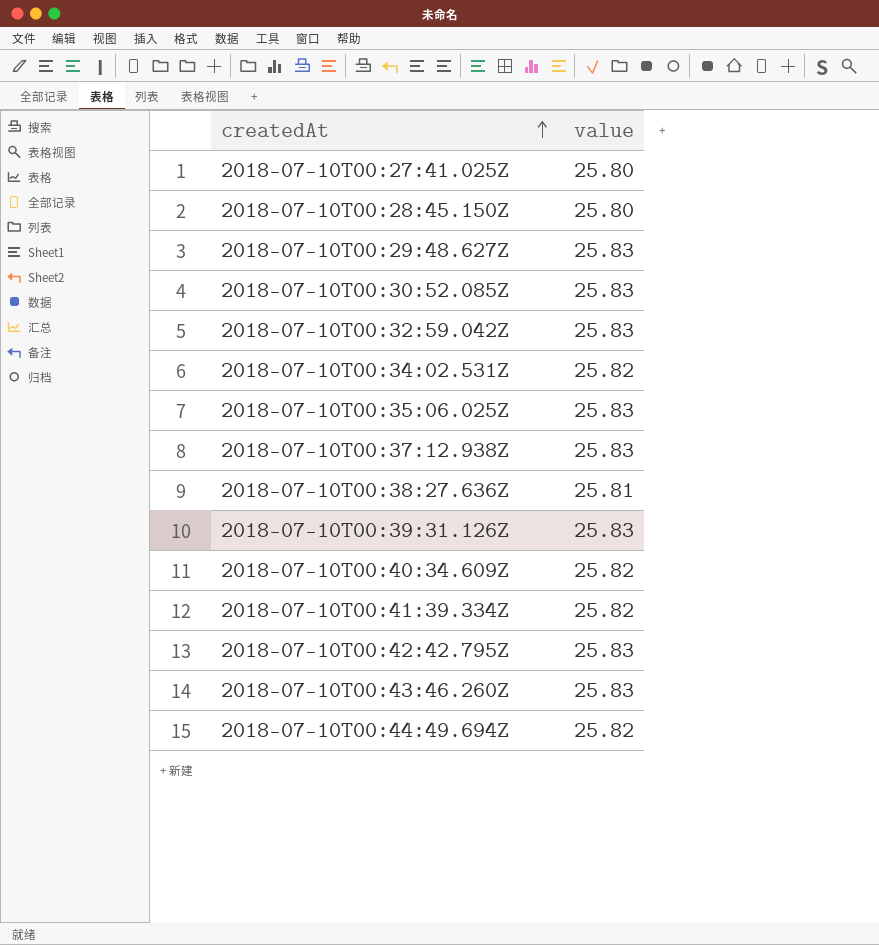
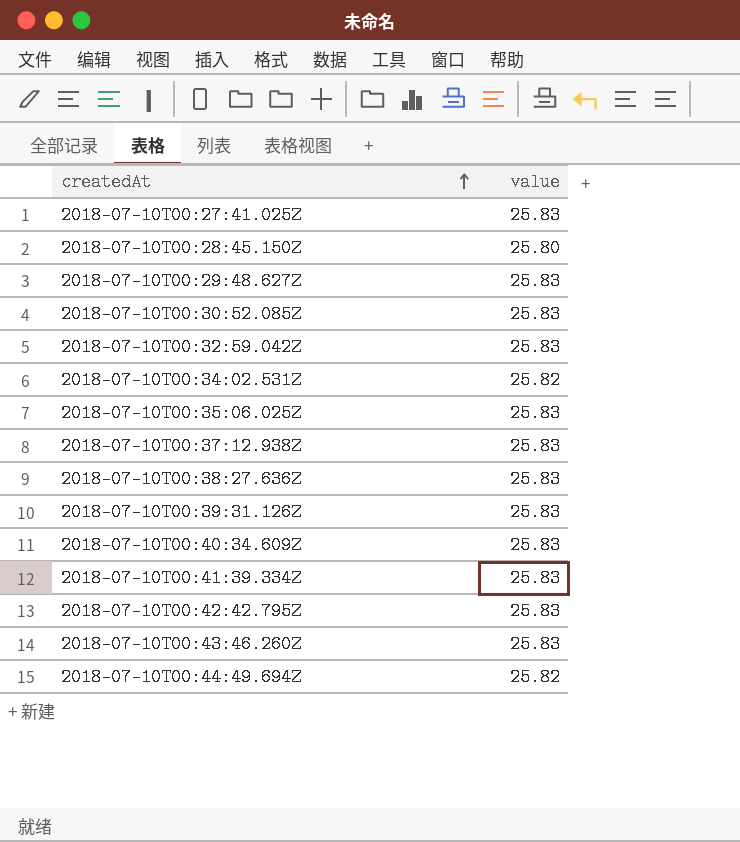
2018-07-10T00:27:41.025Z | value: 25.80 -> 25.83
2018-07-10T00:38:27.636Z | value: 25.81 -> 25.83
2018-07-10T00:40:34.609Z | value: 25.82 -> 25.83
2018-07-10T00:41:39.334Z | value: 25.82 -> 25.83

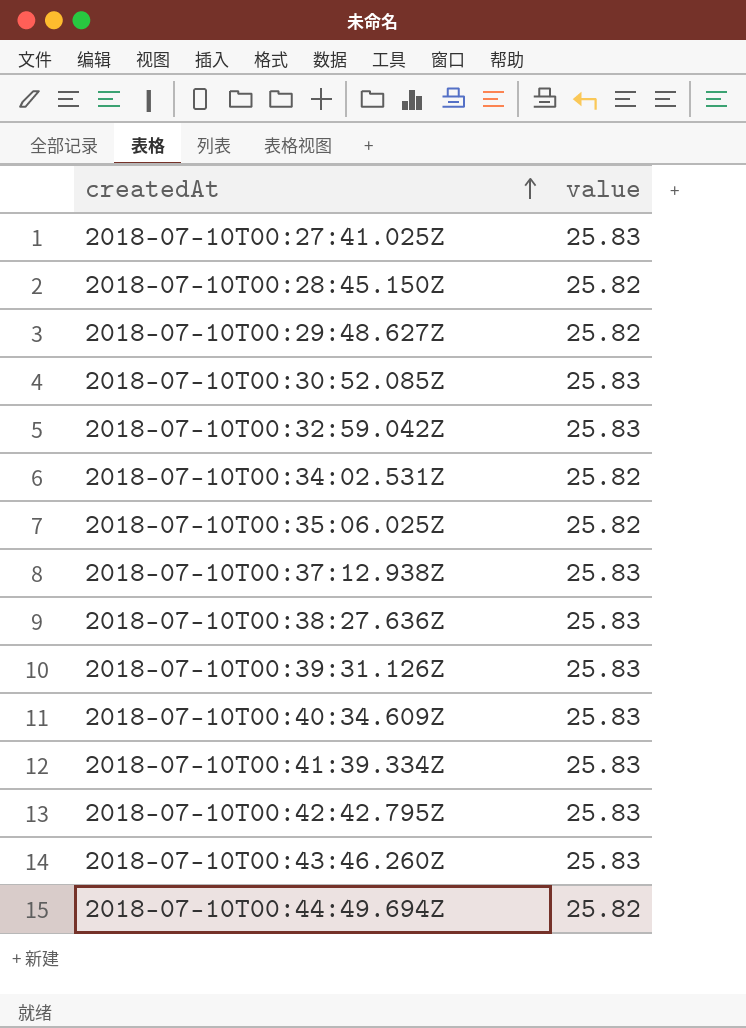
2018-07-10T00:28:45.150Z | value: 25.80 -> 25.82
2018-07-10T00:29:48.627Z | value: 25.83 -> 25.82
2018-07-10T00:35:06.025Z | value: 25.83 -> 25.82

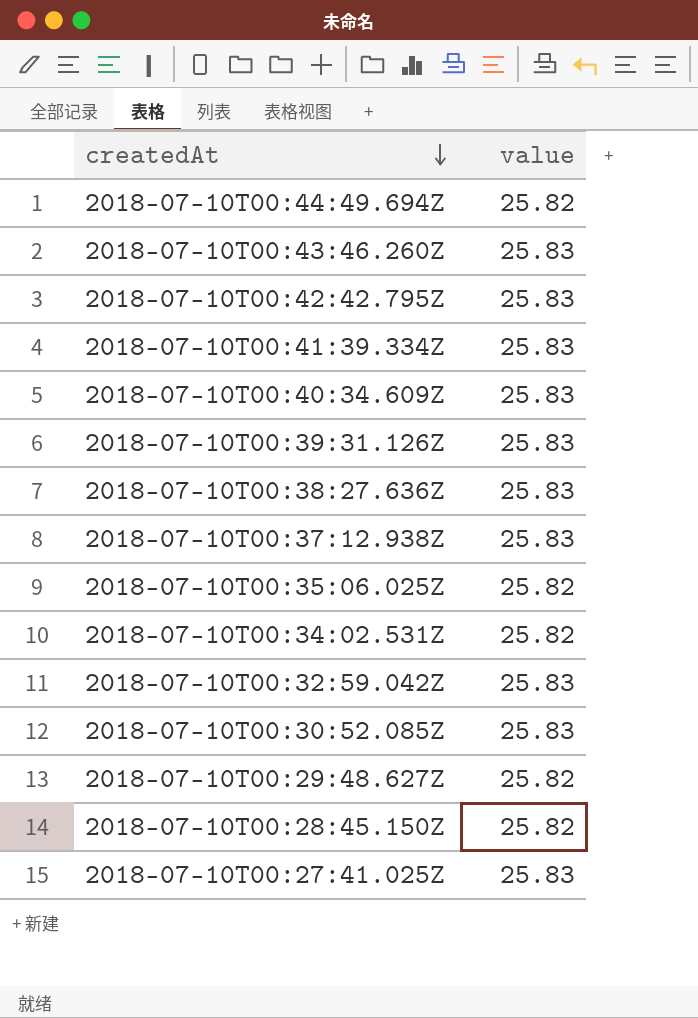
row order: createdAt ascending -> createdAt descending

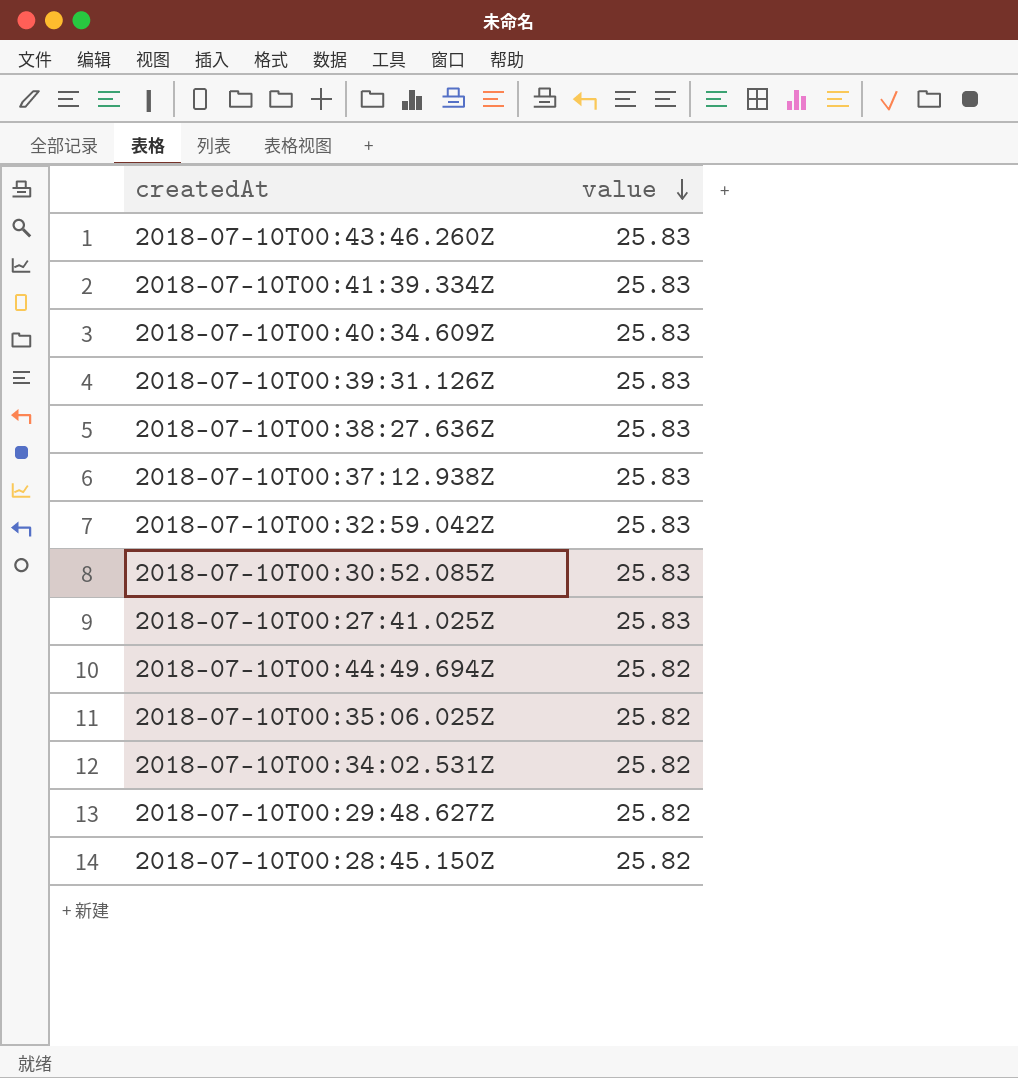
row order: createdAt descending -> value descending
row 2018-07-10T00:42:42.795Z: 25.83 -> none

